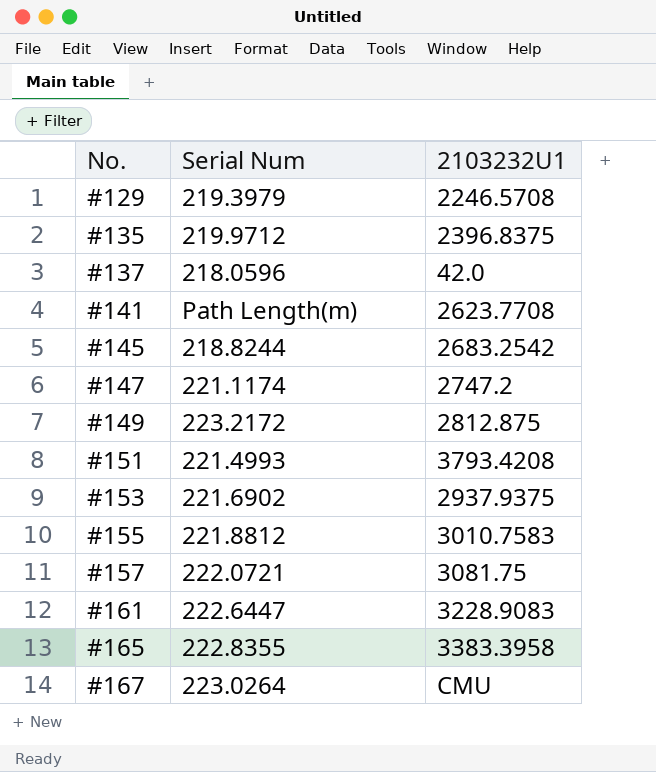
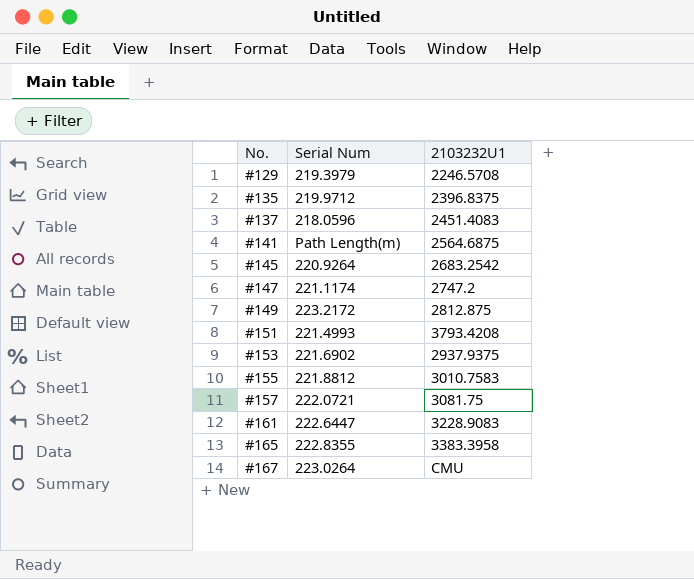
#137 | 2103232U1: 42.0 -> 2451.4083
#141 | 2103232U1: 2623.7708 -> 2564.6875
#145 | Serial Num: 218.8244 -> 220.9264

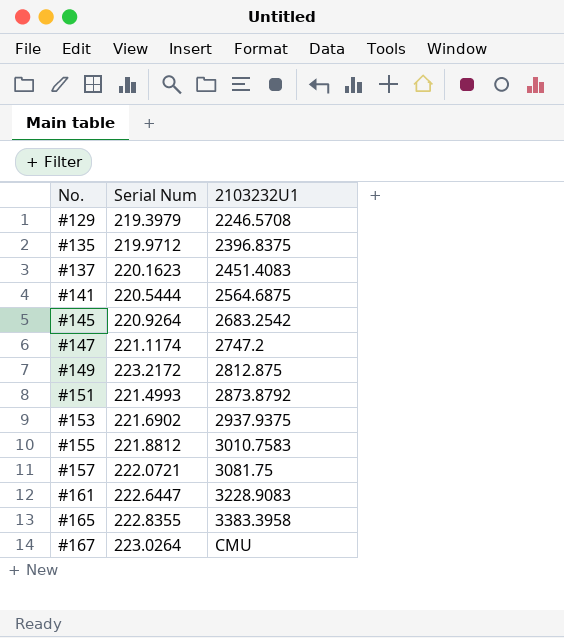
#137 | Serial Num: 218.0596 -> 220.1623
#141 | Serial Num: Path Length(m) -> 220.5444
#151 | 2103232U1: 3793.4208 -> 2873.8792

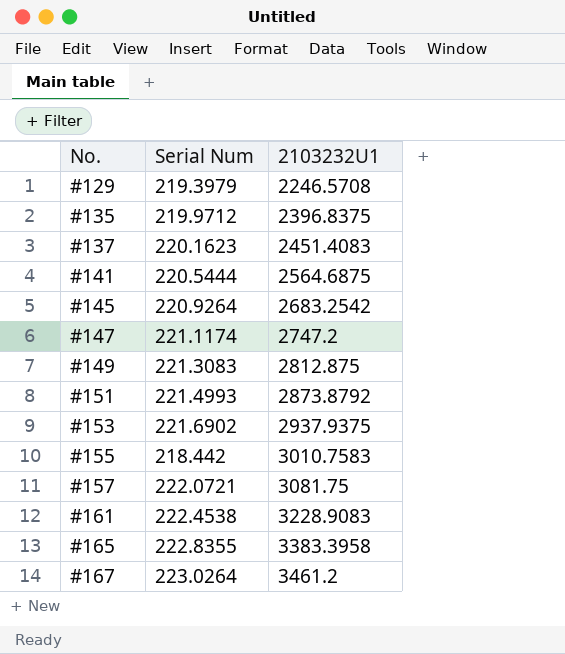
#149 | Serial Num: 223.2172 -> 221.3083
#155 | Serial Num: 221.8812 -> 218.442
#161 | Serial Num: 222.6447 -> 222.4538
#167 | 2103232U1: CMU -> 3461.2

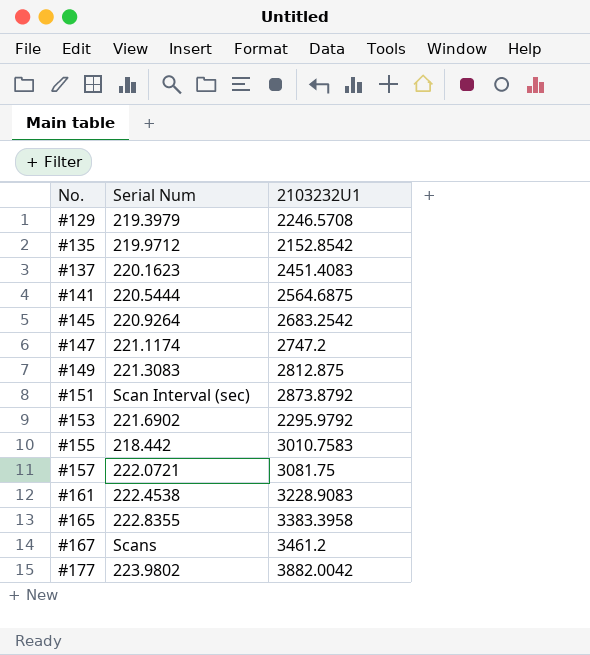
#135 | 2103232U1: 2396.8375 -> 2152.8542
#151 | Serial Num: 221.4993 -> Scan Interval (sec)
#153 | 2103232U1: 2937.9375 -> 2295.9792
#167 | Serial Num: 223.0264 -> Scans
row #177: none -> 223.9802 | 3882.0042

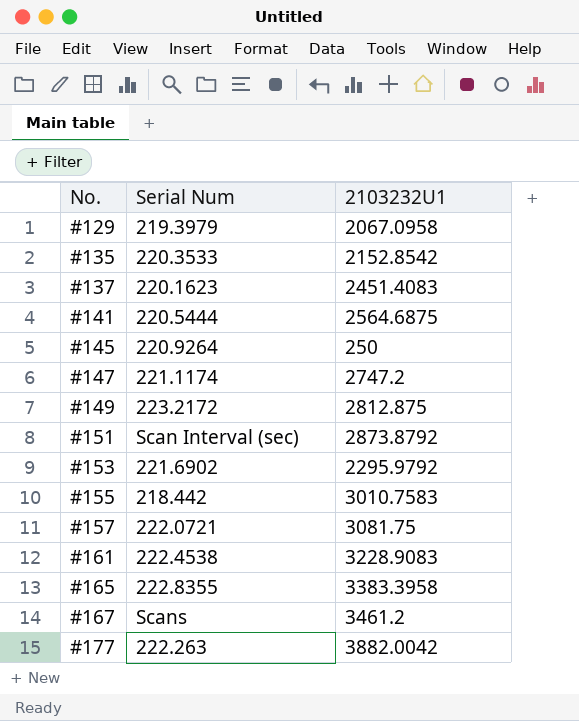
#129 | 2103232U1: 2246.5708 -> 2067.0958
#135 | Serial Num: 219.9712 -> 220.3533
#145 | 2103232U1: 2683.2542 -> 250
#149 | Serial Num: 221.3083 -> 223.2172
#177 | Serial Num: 223.9802 -> 222.263

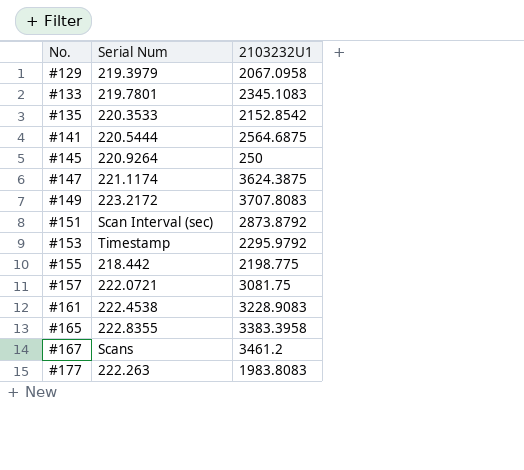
row #137: 220.1623 | 2451.4083 -> none
row #133: none -> 219.7801 | 2345.1083
#147 | 2103232U1: 2747.2 -> 3624.3875
#149 | 2103232U1: 2812.875 -> 3707.8083
#153 | Serial Num: 221.6902 -> Timestamp
#155 | 2103232U1: 3010.7583 -> 2198.775
#177 | 2103232U1: 3882.0042 -> 1983.8083

